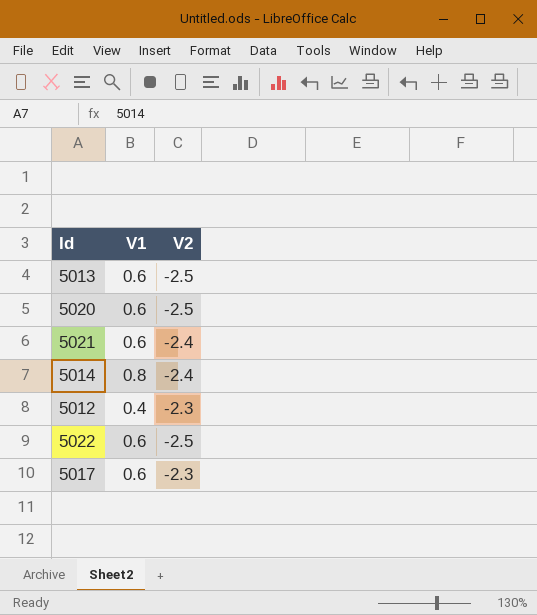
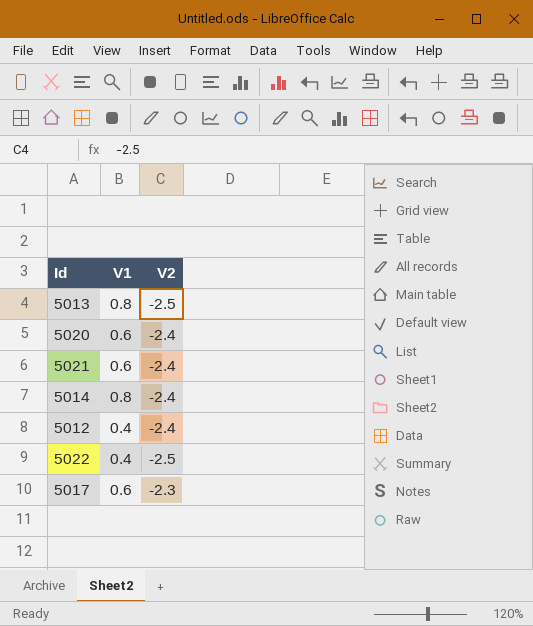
5013 | V1: 0.6 -> 0.8
5020 | V2: -2.5 -> -2.4
5012 | V2: -2.3 -> -2.4
5022 | V1: 0.6 -> 0.4

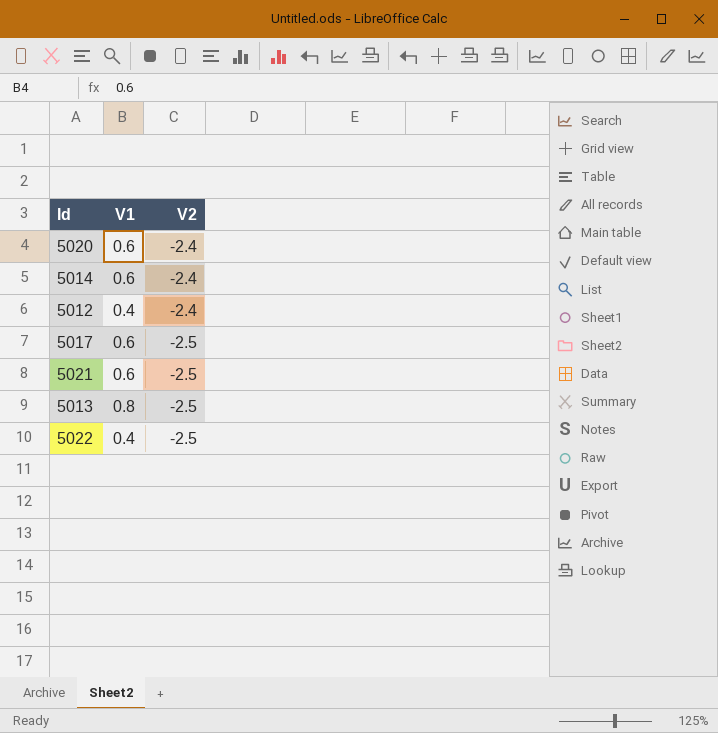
row order: none -> V2 descending
5014 | V1: 0.8 -> 0.6
5017 | V2: -2.3 -> -2.5
5021 | V2: -2.4 -> -2.5

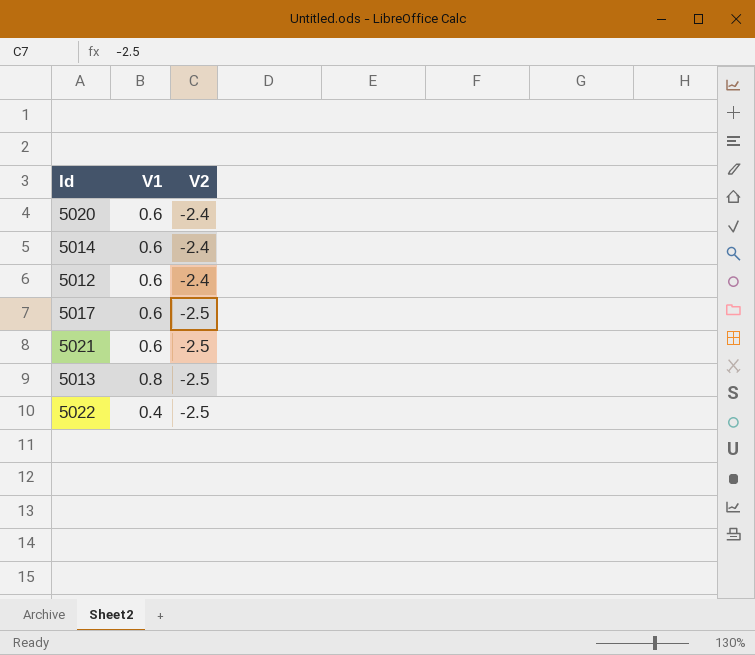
5012 | V1: 0.4 -> 0.6

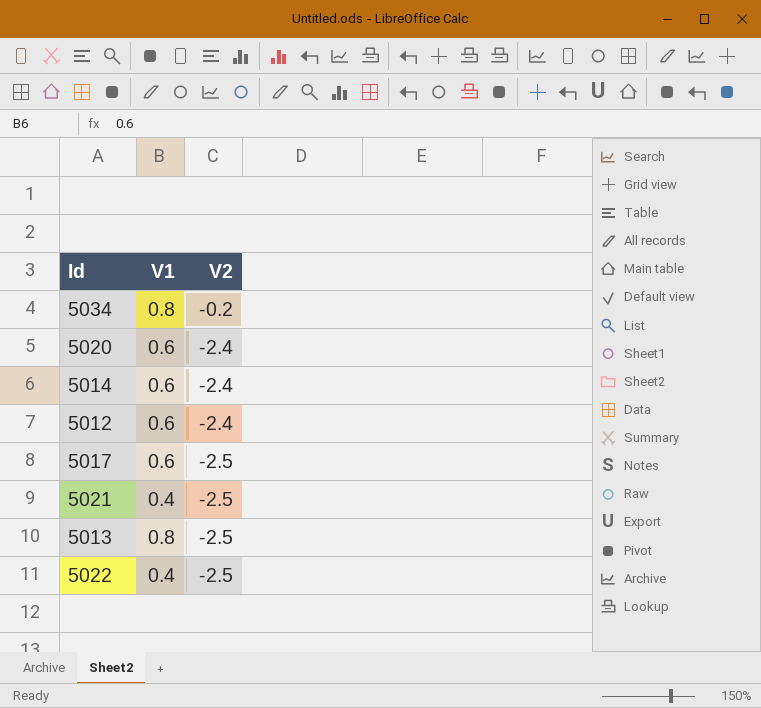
row 5034: none -> 0.8 | -0.2
5021 | V1: 0.6 -> 0.4

